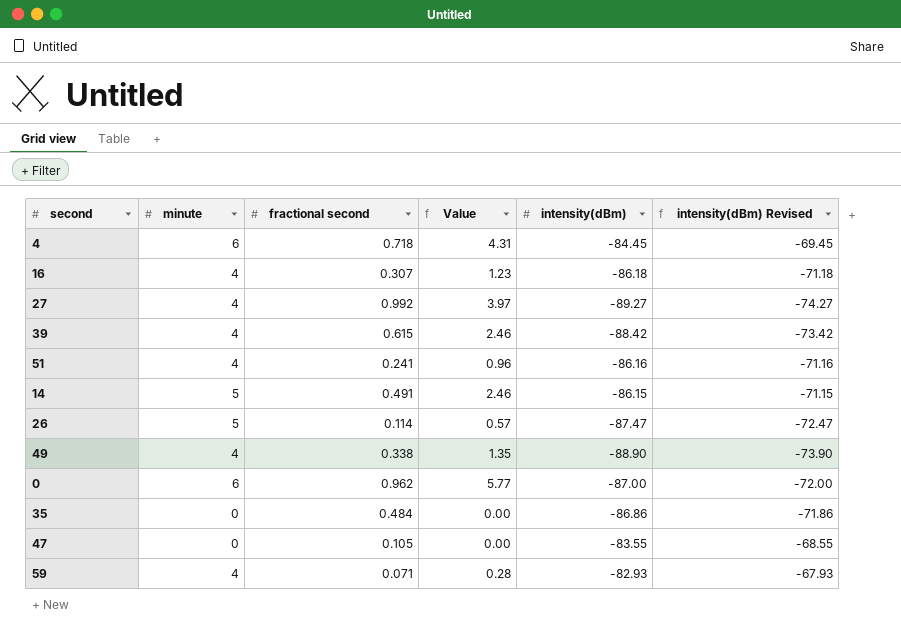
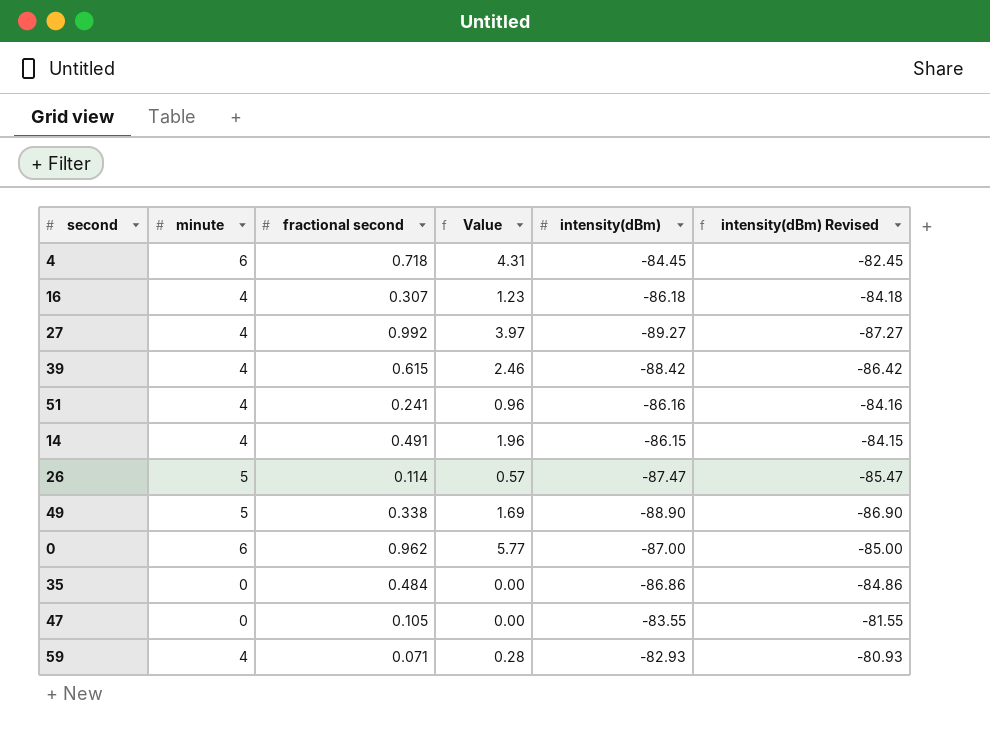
column intensity(dBm) Revised | formula: [intensity(dBm)] + 15 -> [intensity(dBm)] + 2
14 | minute: 5 -> 4
14 | Value: 2.46 -> 1.96
49 | minute: 4 -> 5
49 | Value: 1.35 -> 1.69

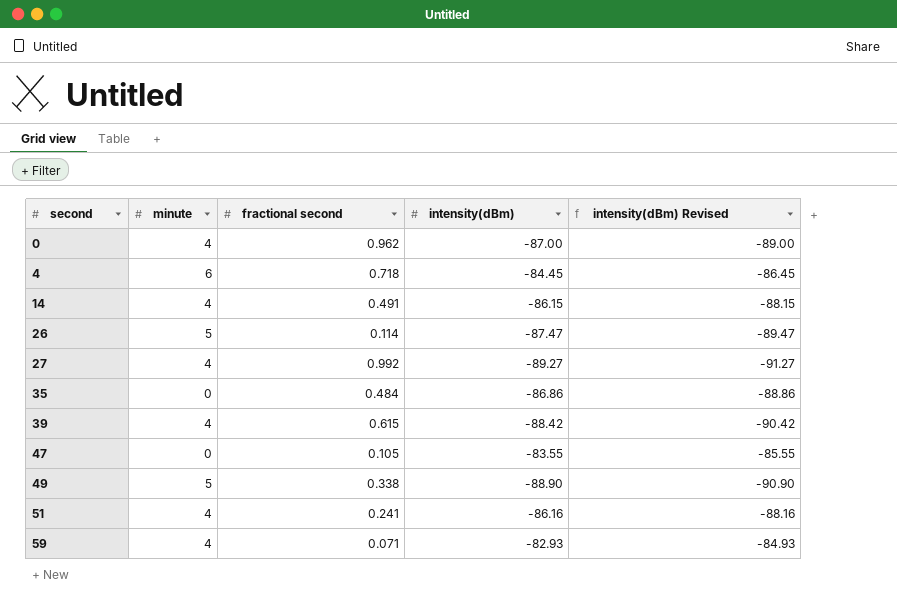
row order: none -> second ascending
column Value | formula: [minute] * [fractional second] -> none
column intensity(dBm) Revised | formula: [intensity(dBm)] + 2 -> [intensity(dBm)] - 2
row 16: 4 | 0.307 | 1.23 | -86.18 | -84.18 -> none
0 | minute: 6 -> 4

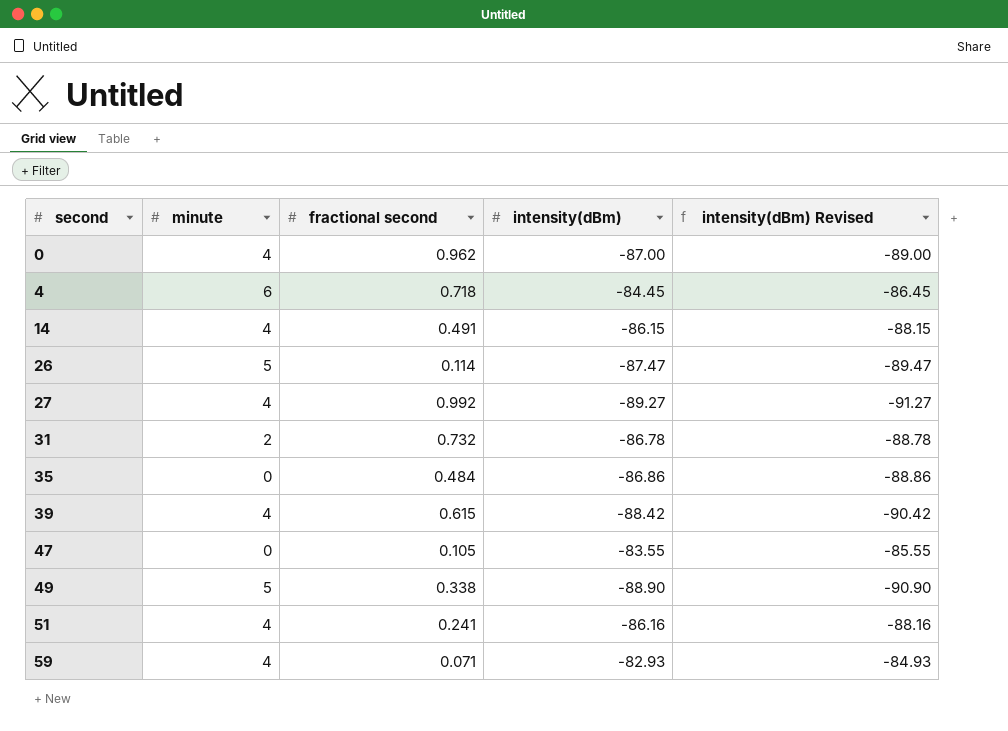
row 31: none -> 2 | 0.732 | -86.78 | -88.78

